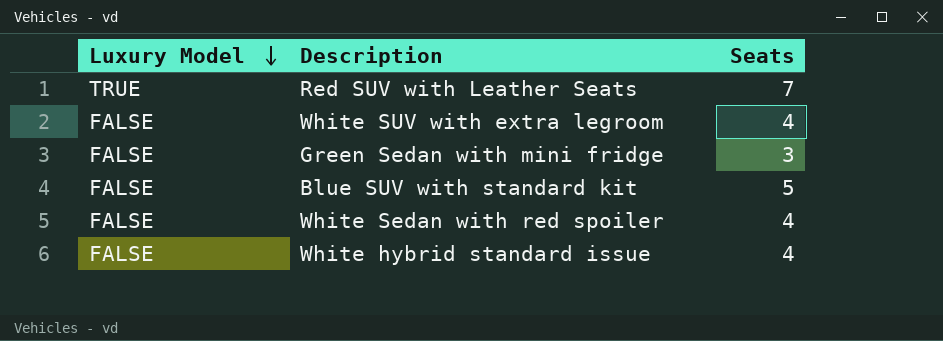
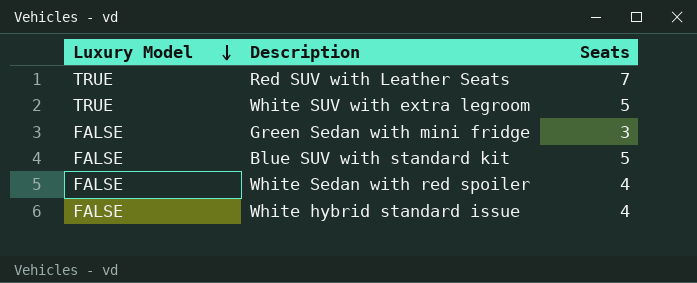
White SUV with extra legroom | Luxury Model: FALSE -> TRUE
White SUV with extra legroom | Seats: 4 -> 5

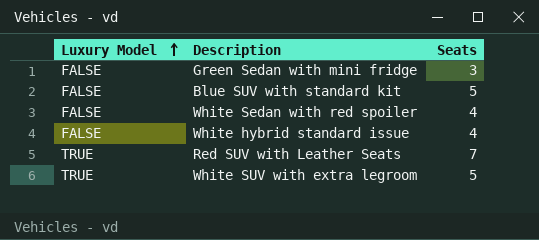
row order: Luxury Model descending -> Luxury Model ascending

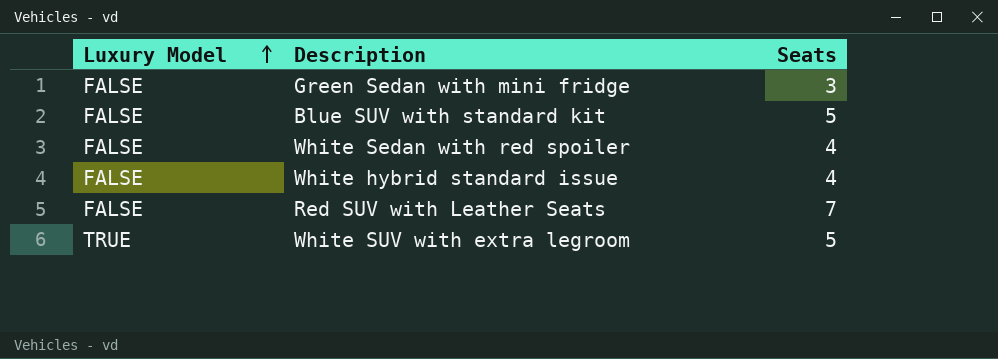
Red SUV with Leather Seats | Luxury Model: TRUE -> FALSE

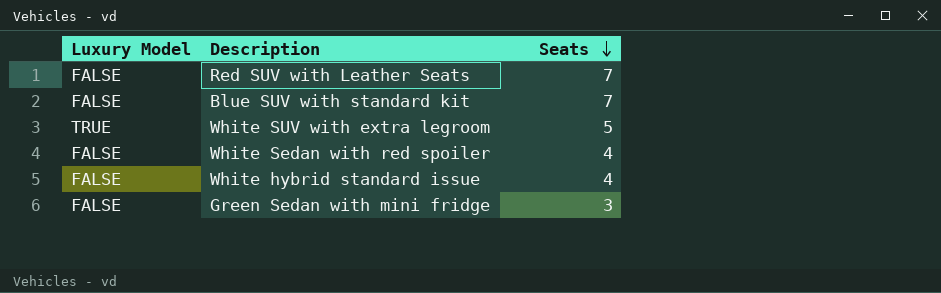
row order: Luxury Model ascending -> Seats descending
Blue SUV with standard kit | Seats: 5 -> 7

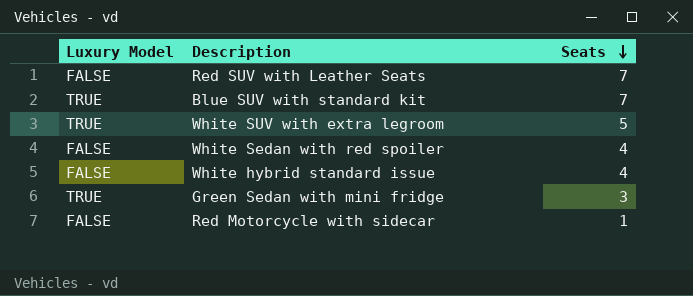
Blue SUV with standard kit | Luxury Model: FALSE -> TRUE
Green Sedan with mini fridge | Luxury Model: FALSE -> TRUE
row Red Motorcycle with sidecar: none -> FALSE | 1

